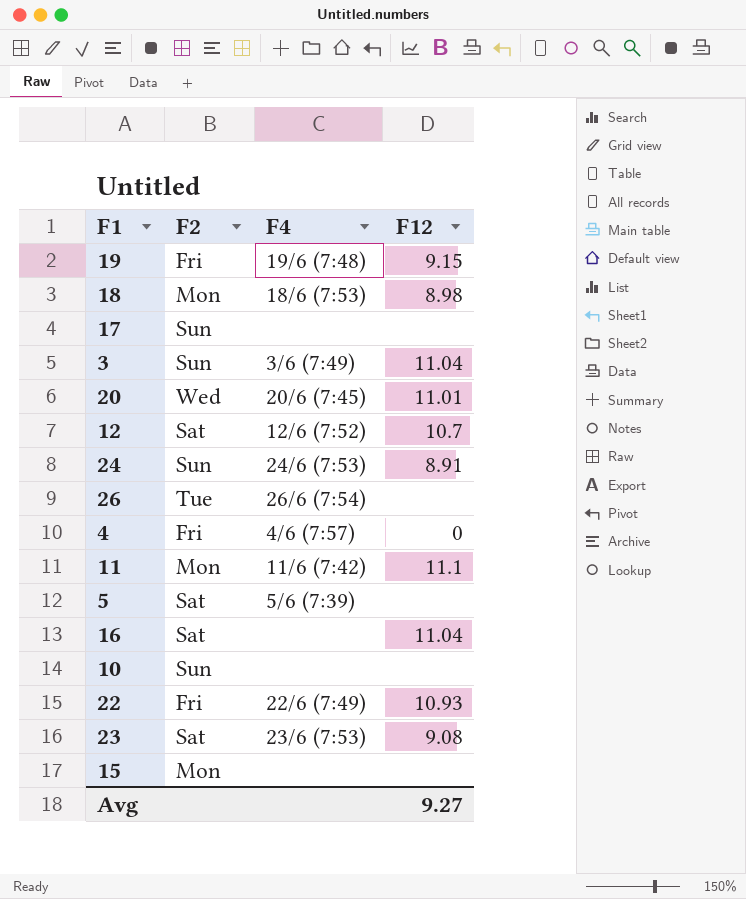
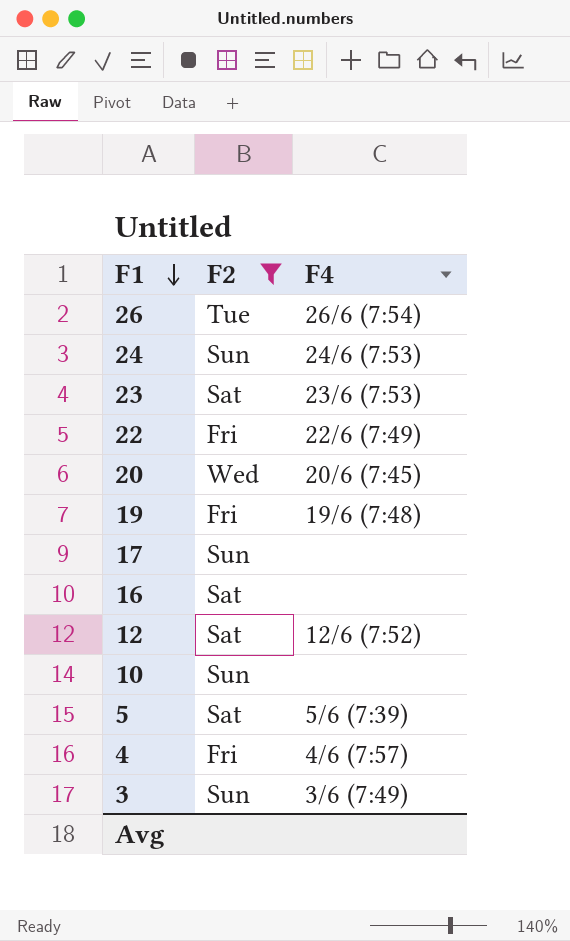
filter: none -> F2 != Mon
row order: none -> F1 descending
column F12 | position: 4 -> none

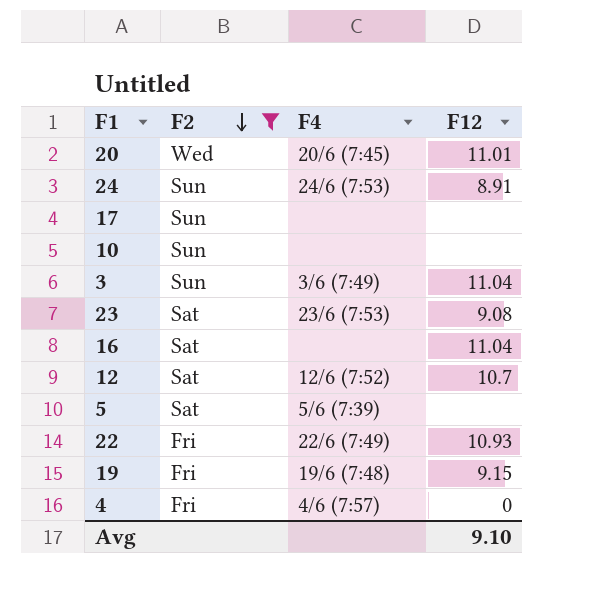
row order: F1 descending -> F2 descending
column F12 | position: none -> 4
row 26: Tue | 26/6 (7:54) -> none

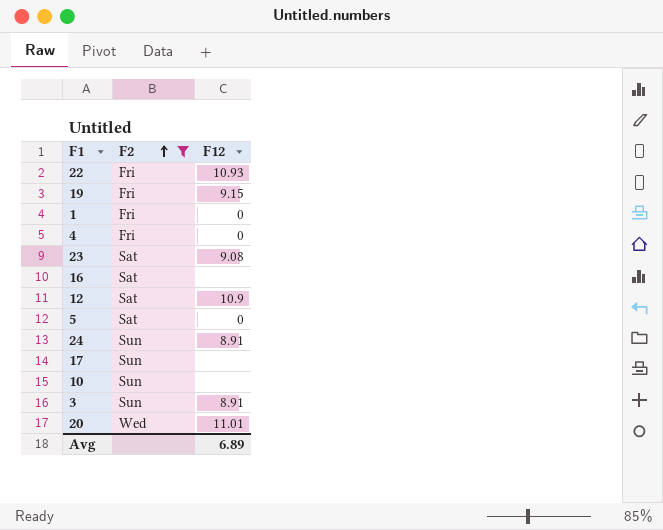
row order: F2 descending -> F2 ascending
column F4 | position: 3 -> none
row 1: none -> Fri | 0
16 | F12: 11.04 -> none
12 | F12: 10.7 -> 10.9
5 | F12: none -> 0
3 | F12: 11.04 -> 8.91
Avg | F12: 9.10 -> 6.89

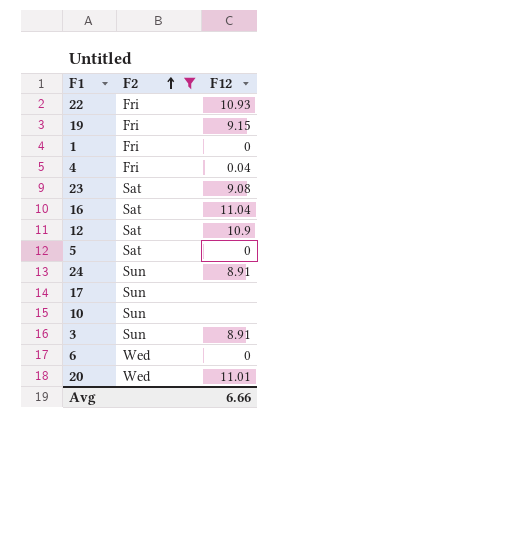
4 | F12: 0 -> 0.04
16 | F12: none -> 11.04
row 6: none -> Wed | 0
Avg | F12: 6.89 -> 6.66

